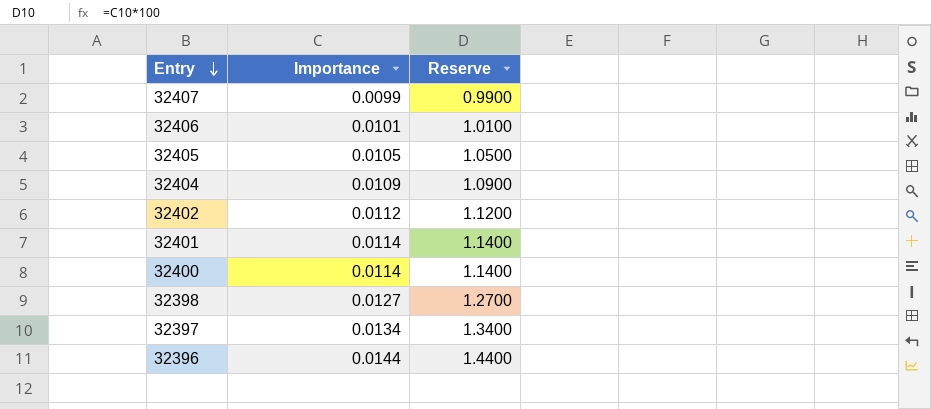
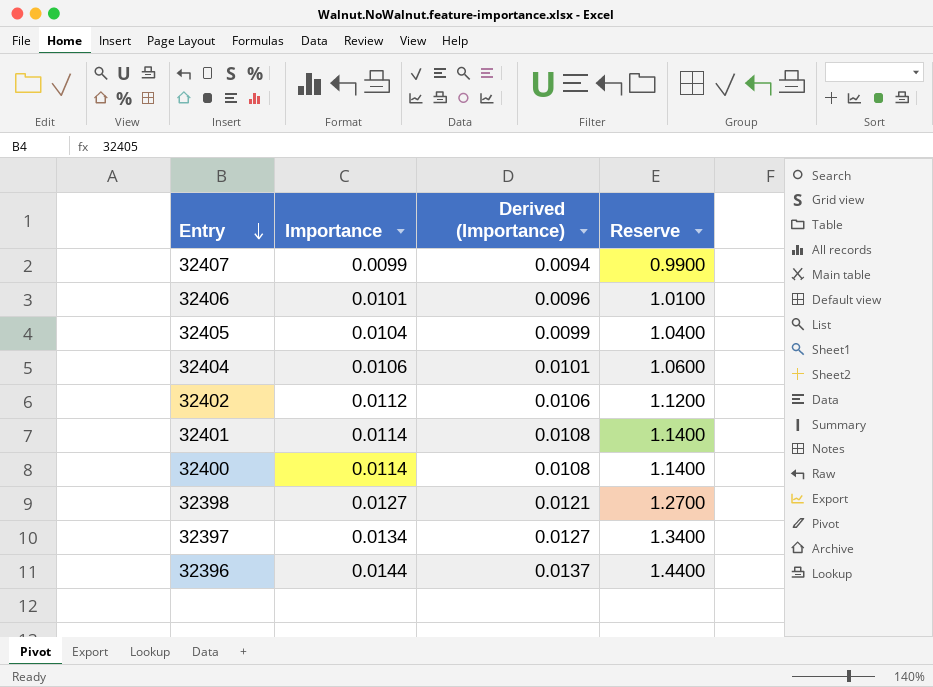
column Derived (Importance) | formula: none -> [Importance] * 0.95
32405 | Importance: 0.0105 -> 0.0104
32405 | Reserve: 1.0500 -> 1.0400
32404 | Importance: 0.0109 -> 0.0106
32404 | Reserve: 1.0900 -> 1.0600

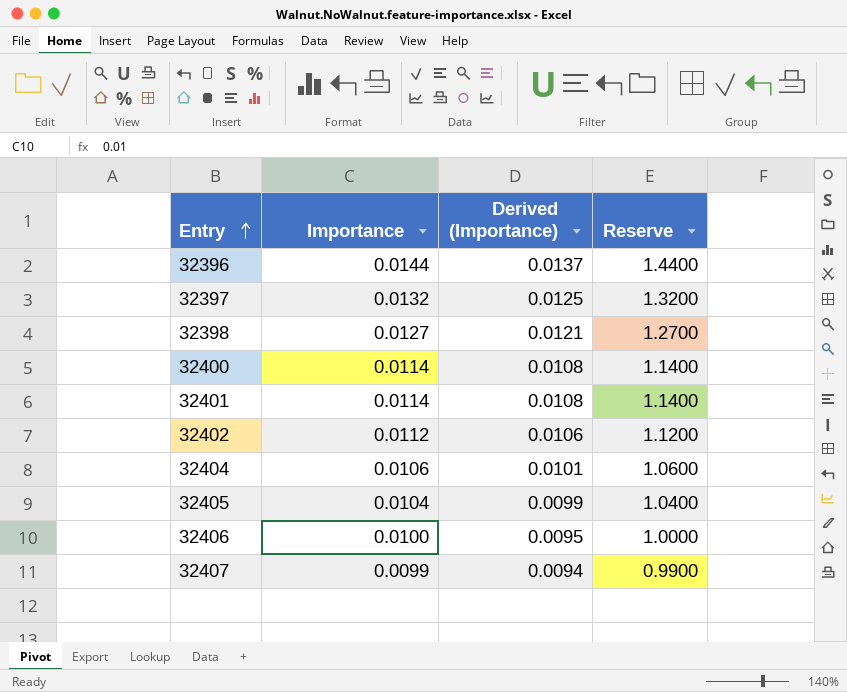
row order: Entry descending -> Entry ascending
32397 | Importance: 0.0134 -> 0.0132
32397 | Derived (Importance): 0.0127 -> 0.0125
32397 | Reserve: 1.3400 -> 1.3200
32406 | Importance: 0.0101 -> 0.0100
32406 | Derived (Importance): 0.0096 -> 0.0095
32406 | Reserve: 1.0100 -> 1.0000

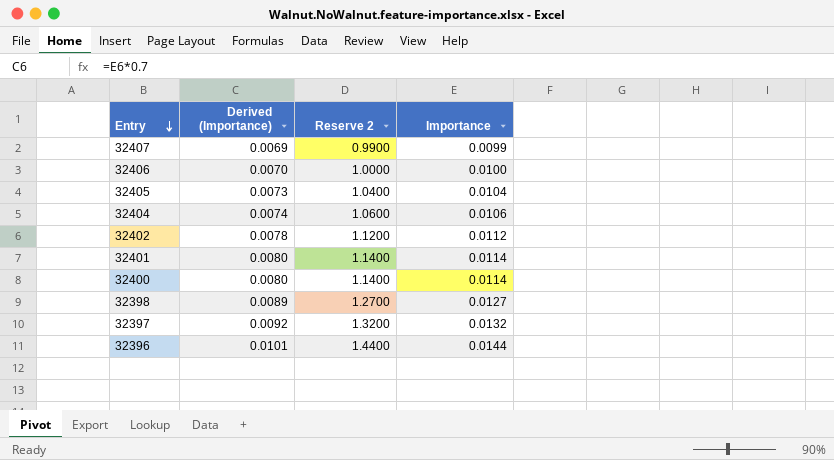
row order: Entry ascending -> Entry descending
column Derived (Importance) | formula: [Importance] * 0.95 -> [Importance] * 0.7
column name: Reserve -> Reserve 2
column Importance | position: 2 -> 4

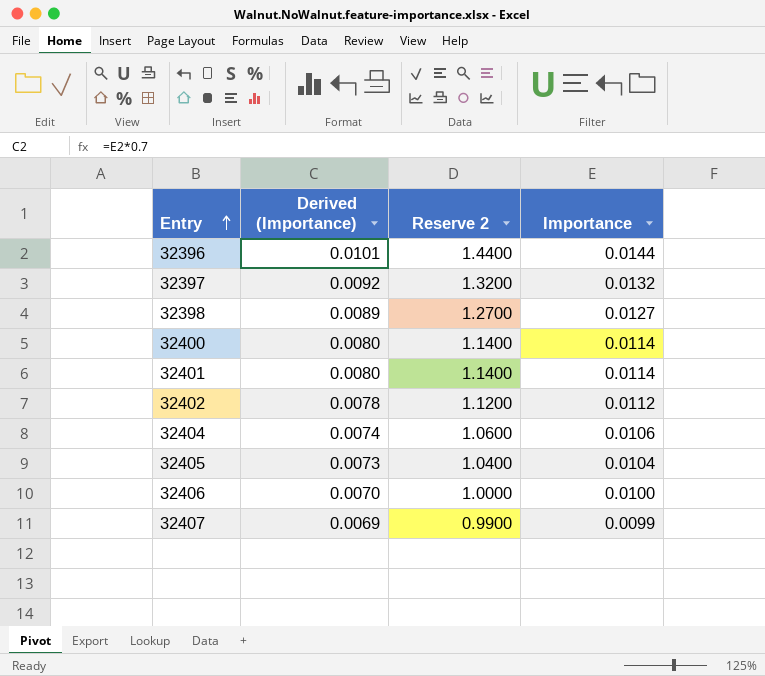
row order: Entry descending -> Entry ascending

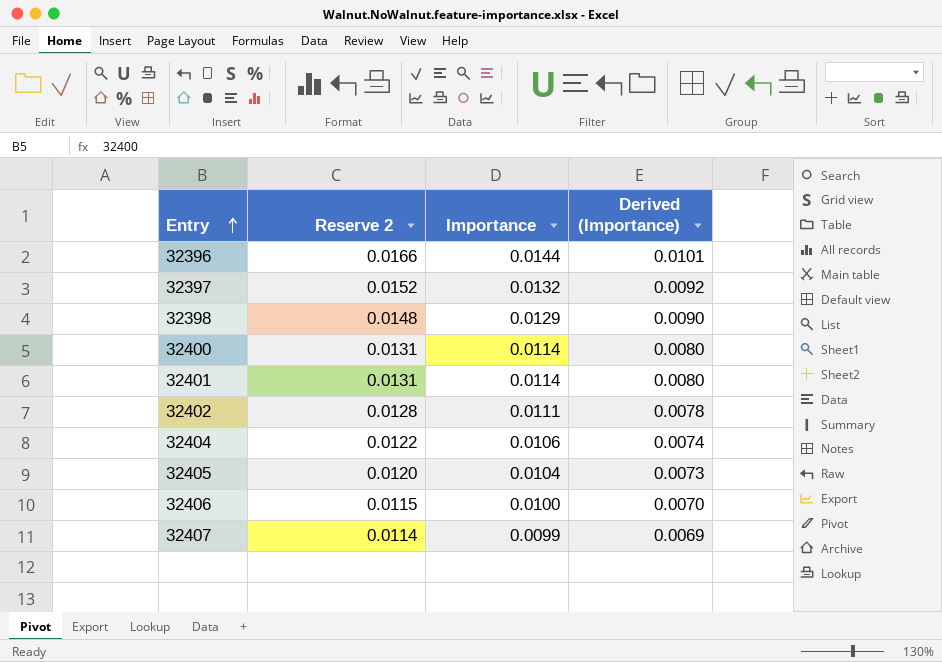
column Reserve 2 | formula: [Importance] * 100 -> [Importance] * 1.15
column Derived (Importance) | position: 2 -> 4
32398 | Importance: 0.0127 -> 0.0129
32398 | Derived (Importance): 0.0089 -> 0.0090
32402 | Importance: 0.0112 -> 0.0111

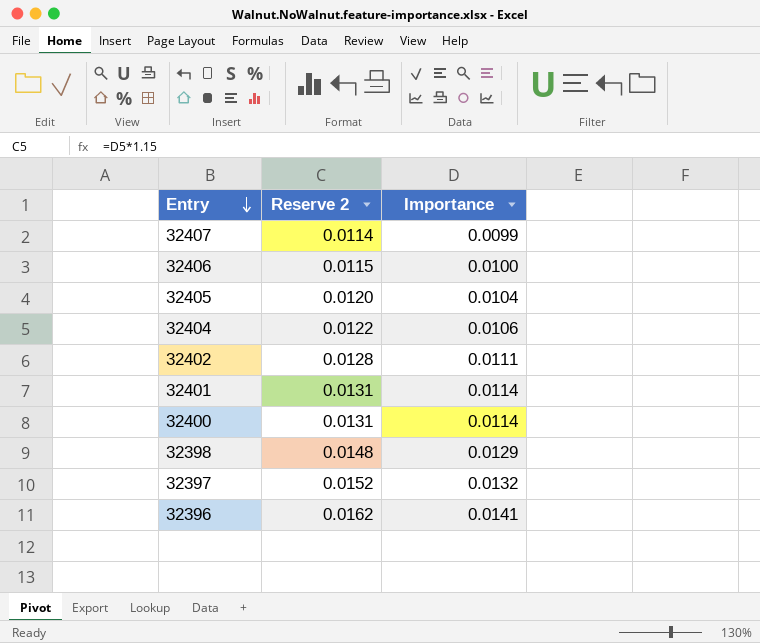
row order: Entry ascending -> Entry descending
column Derived (Importance) | formula: [Importance] * 0.7 -> none
32396 | Reserve 2: 0.0166 -> 0.0162
32396 | Importance: 0.0144 -> 0.0141

